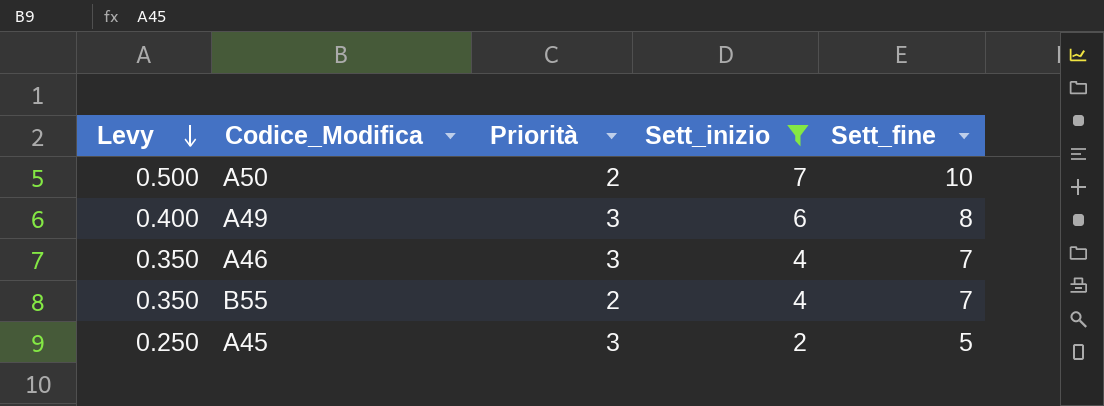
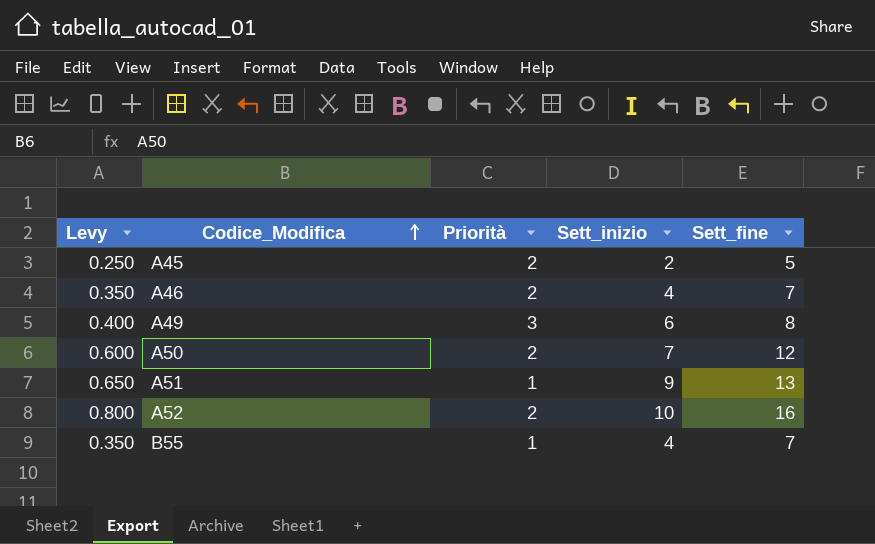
filter: Sett_inizio <= 7 -> none
row order: Levy descending -> Codice_Modifica ascending
A45 | Priorità: 3 -> 2
A46 | Priorità: 3 -> 2
A50 | Levy: 0.500 -> 0.600
A50 | Sett_fine: 10 -> 12
B55 | Priorità: 2 -> 1

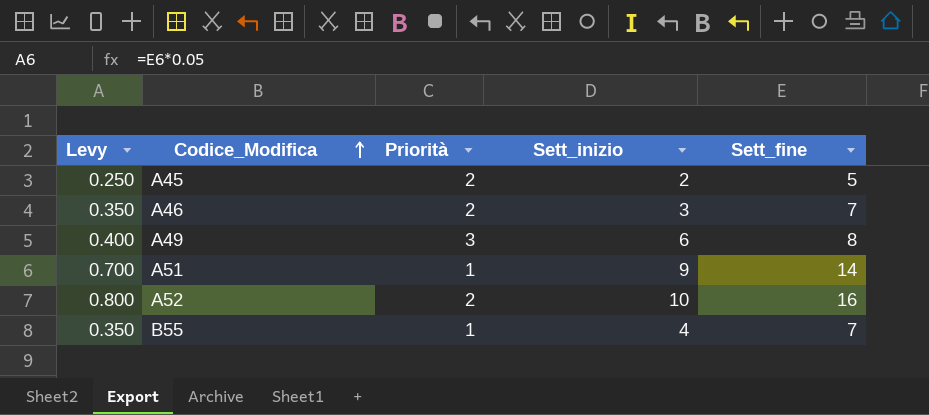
row A50: 0.600 | 2 | 7 | 12 -> none
A46 | Sett_inizio: 4 -> 3
A51 | Levy: 0.650 -> 0.700
A51 | Sett_fine: 13 -> 14

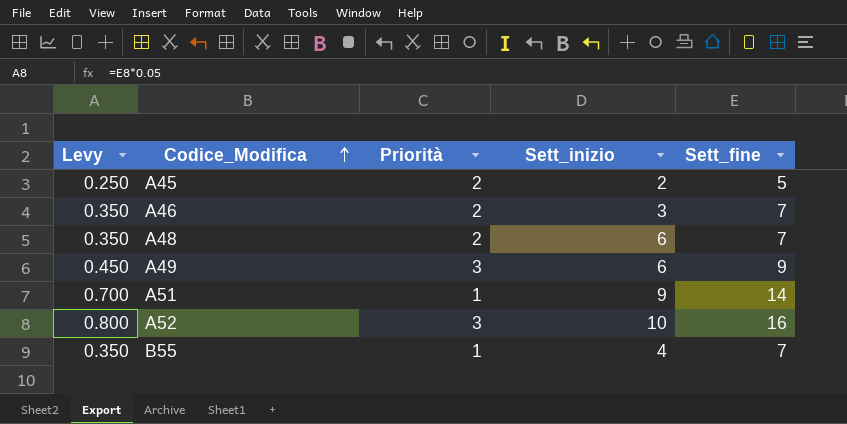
row A48: none -> 0.350 | 2 | 6 | 7
A49 | Levy: 0.400 -> 0.450
A49 | Sett_fine: 8 -> 9
A52 | Priorità: 2 -> 3

